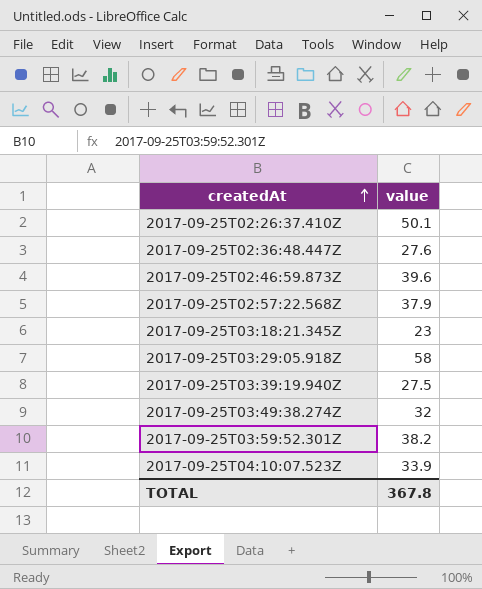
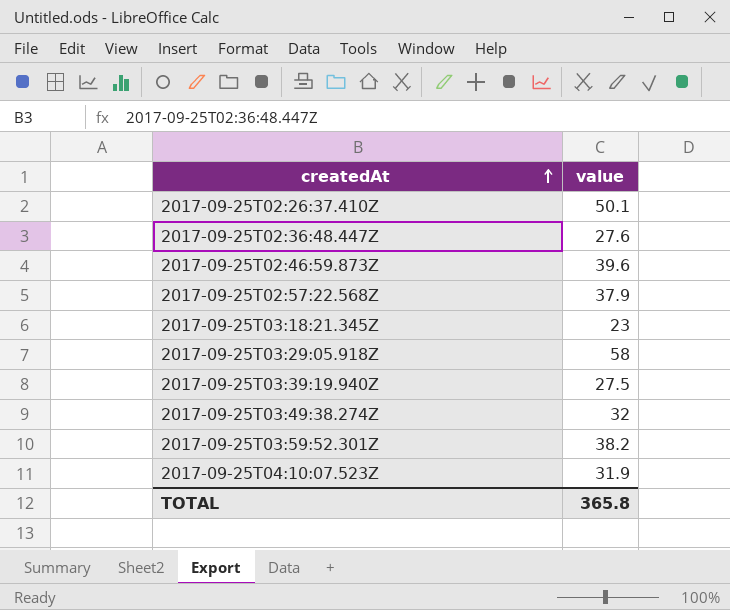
2017-09-25T04:10:07.523Z | value: 33.9 -> 31.9
TOTAL | value: 367.8 -> 365.8

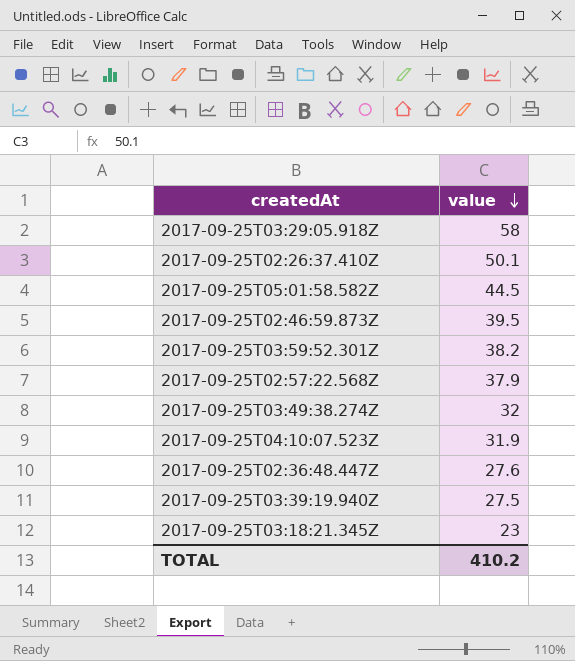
row order: createdAt ascending -> value descending
row 2017-09-25T05:01:58.582Z: none -> 44.5
2017-09-25T02:46:59.873Z | value: 39.6 -> 39.5
TOTAL | value: 365.8 -> 410.2

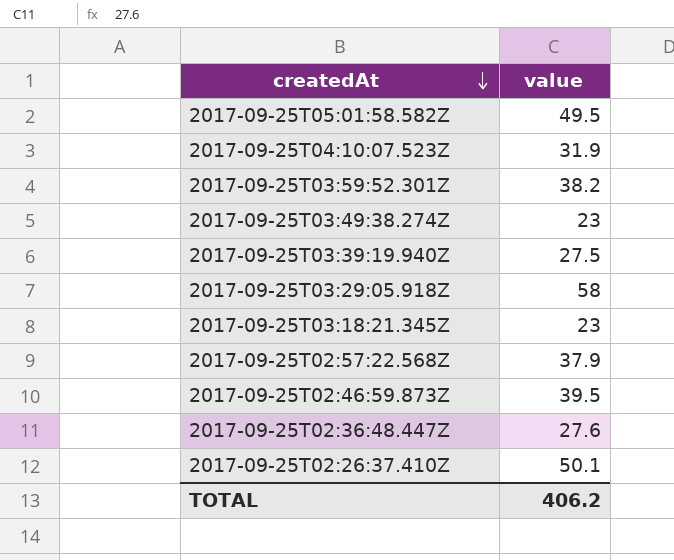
row order: value descending -> createdAt descending
2017-09-25T05:01:58.582Z | value: 44.5 -> 49.5
2017-09-25T03:49:38.274Z | value: 32 -> 23
TOTAL | value: 410.2 -> 406.2

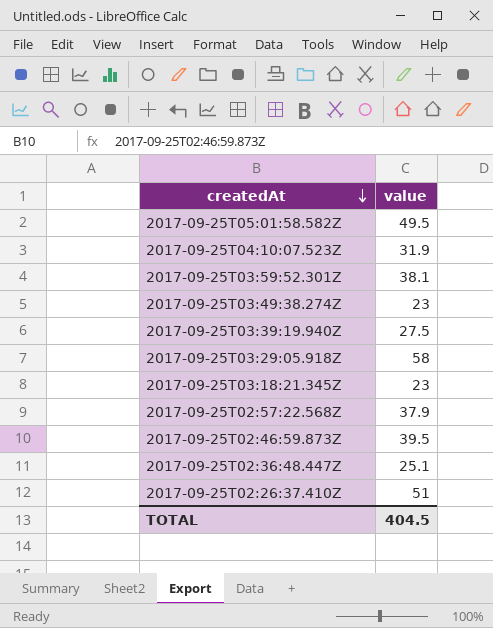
2017-09-25T03:59:52.301Z | value: 38.2 -> 38.1
2017-09-25T02:36:48.447Z | value: 27.6 -> 25.1
2017-09-25T02:26:37.410Z | value: 50.1 -> 51
TOTAL | value: 406.2 -> 404.5

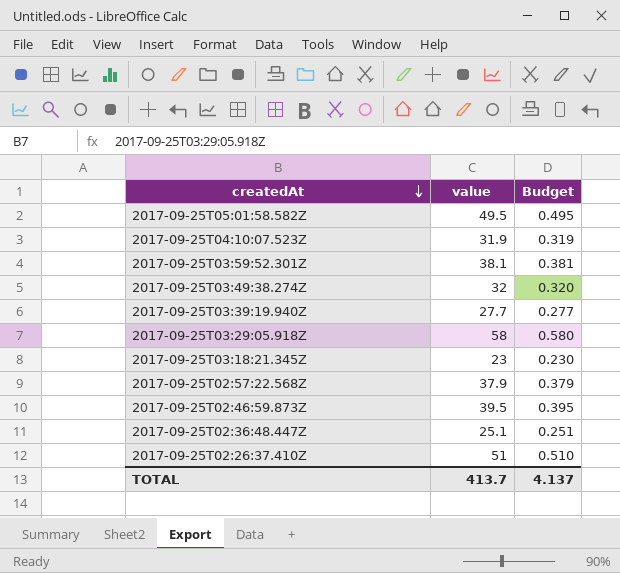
column Budget | formula: none -> [value] * 0.01
2017-09-25T03:49:38.274Z | value: 23 -> 32
2017-09-25T03:39:19.940Z | value: 27.5 -> 27.7
TOTAL | value: 404.5 -> 413.7

